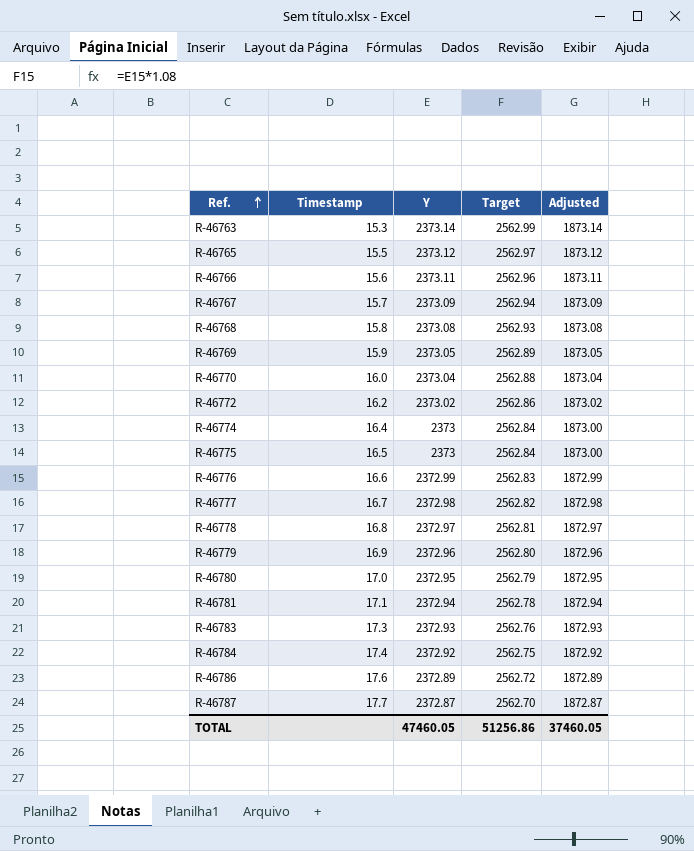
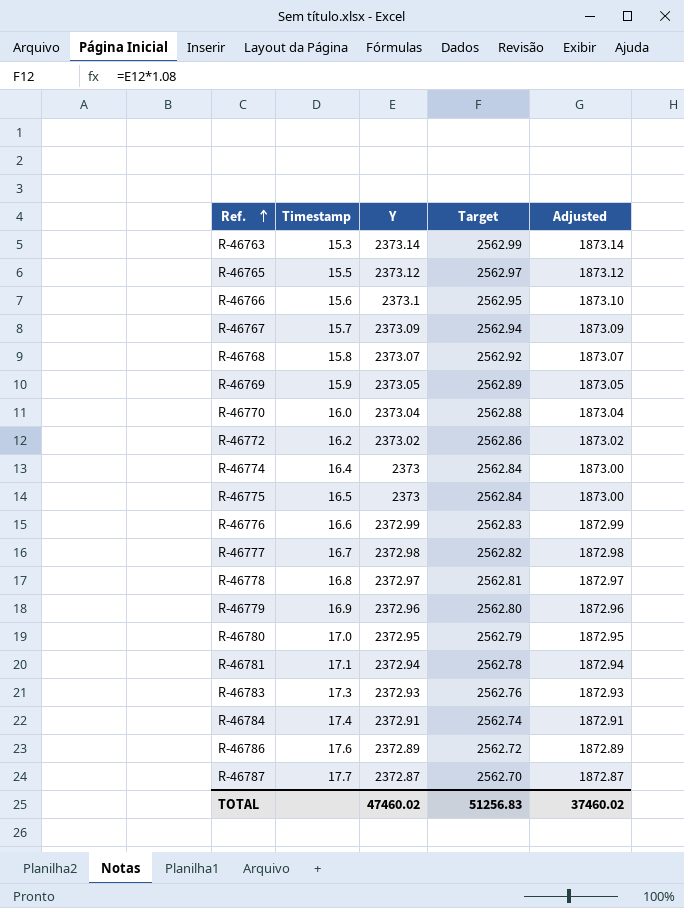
R-46766 | Y: 2373.11 -> 2373.1
R-46766 | Target: 2562.96 -> 2562.95
R-46766 | Adjusted: 1873.11 -> 1873.10
R-46768 | Y: 2373.08 -> 2373.07
R-46768 | Target: 2562.93 -> 2562.92
R-46768 | Adjusted: 1873.08 -> 1873.07
R-46784 | Y: 2372.92 -> 2372.91
R-46784 | Target: 2562.75 -> 2562.74
R-46784 | Adjusted: 1872.92 -> 1872.91
TOTAL | Y: 47460.05 -> 47460.02
TOTAL | Target: 51256.86 -> 51256.83
TOTAL | Adjusted: 37460.05 -> 37460.02

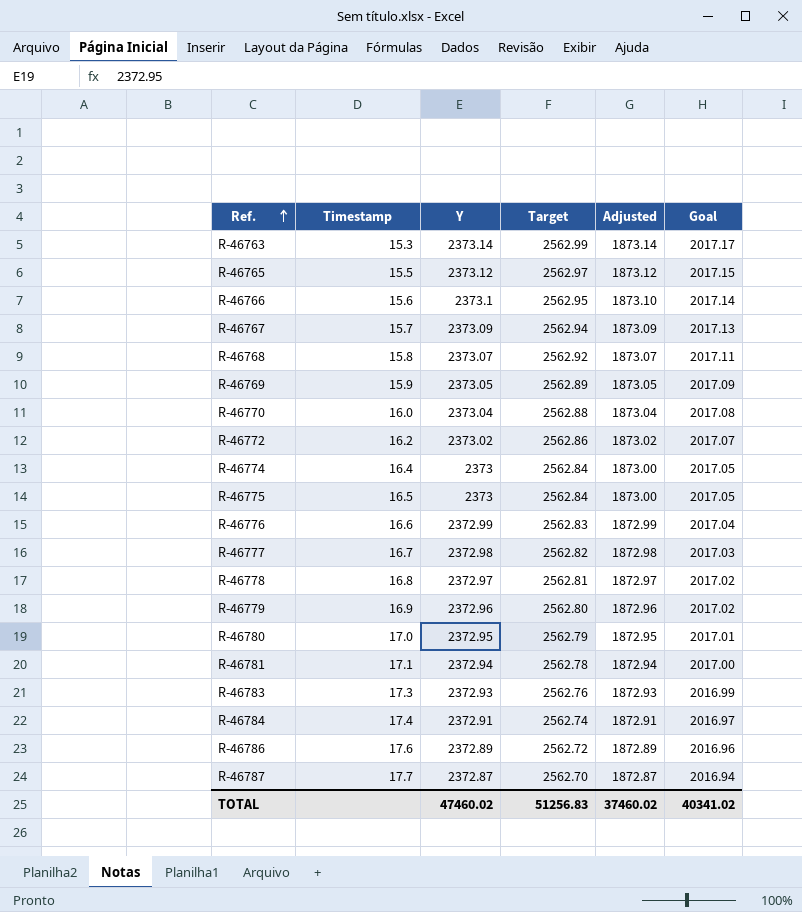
column Goal | formula: none -> [Y] * 0.85

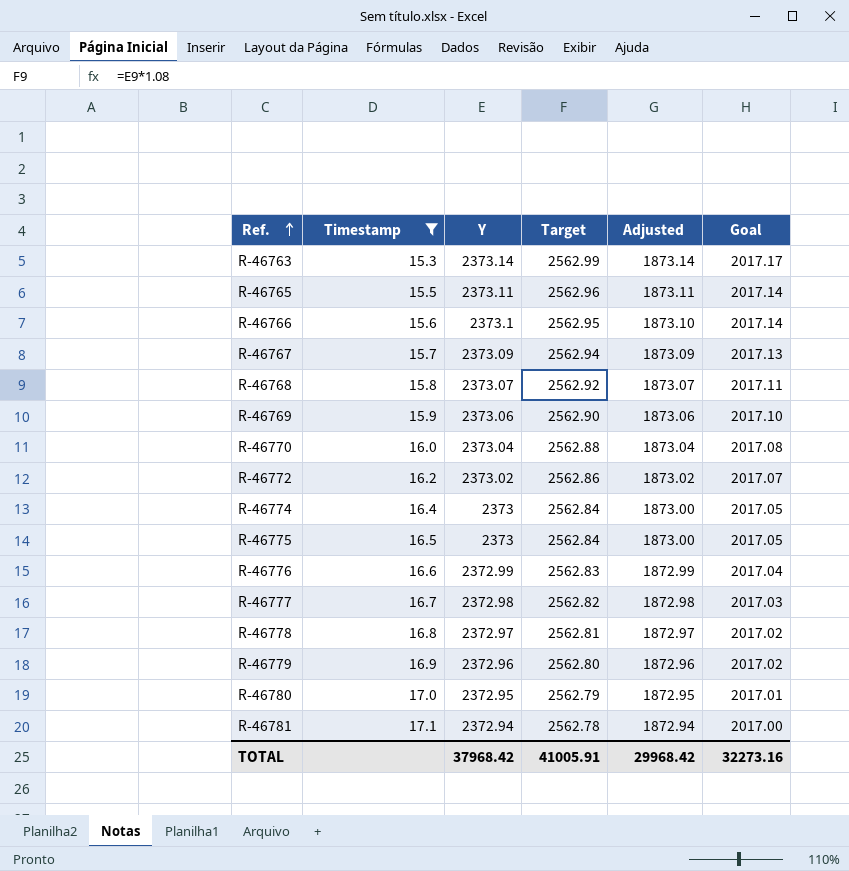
filter: none -> Timestamp <= 17.1
R-46765 | Y: 2373.12 -> 2373.11
R-46765 | Target: 2562.97 -> 2562.96
R-46765 | Adjusted: 1873.12 -> 1873.11
R-46765 | Goal: 2017.15 -> 2017.14
R-46769 | Y: 2373.05 -> 2373.06
R-46769 | Target: 2562.89 -> 2562.90
R-46769 | Adjusted: 1873.05 -> 1873.06
R-46769 | Goal: 2017.09 -> 2017.10
TOTAL | Y: 47460.02 -> 37968.42
TOTAL | Target: 51256.83 -> 41005.91
TOTAL | Adjusted: 37460.02 -> 29968.42
TOTAL | Goal: 40341.02 -> 32273.16

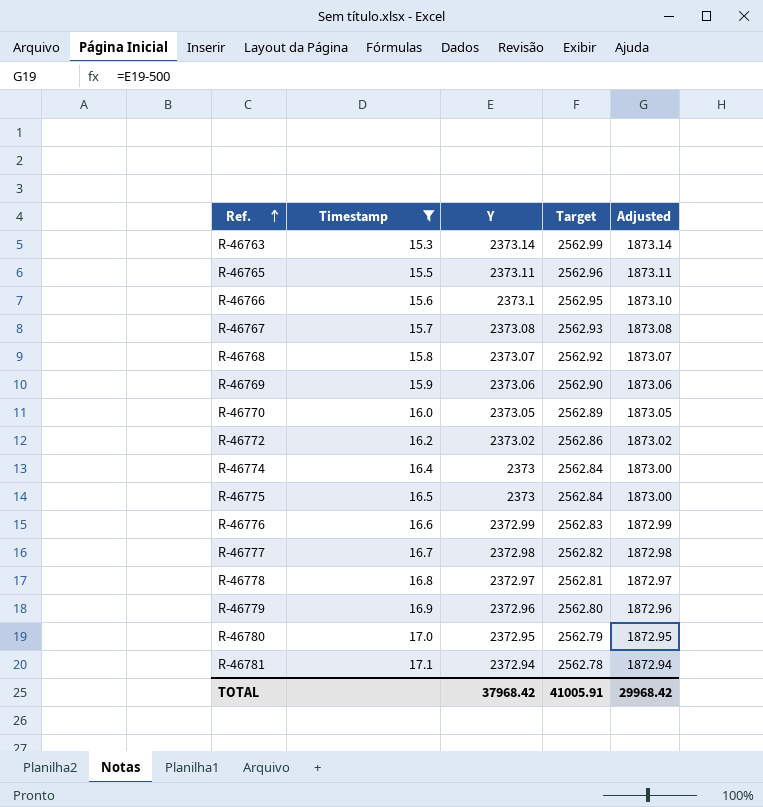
column Goal | formula: [Y] * 0.85 -> none
R-46767 | Y: 2373.09 -> 2373.08
R-46767 | Target: 2562.94 -> 2562.93
R-46767 | Adjusted: 1873.09 -> 1873.08
R-46770 | Y: 2373.04 -> 2373.05
R-46770 | Target: 2562.88 -> 2562.89
R-46770 | Adjusted: 1873.04 -> 1873.05

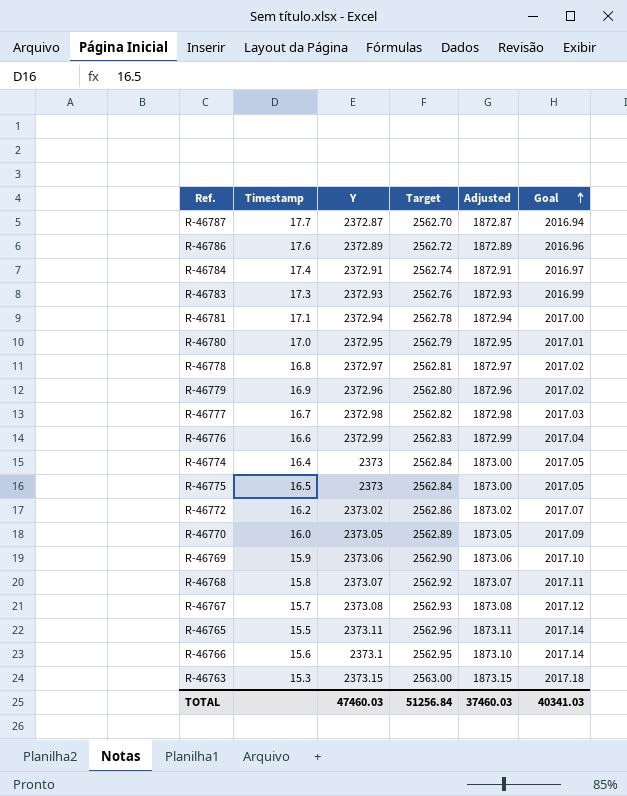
filter: Timestamp <= 17.1 -> none
row order: Ref. ascending -> Goal ascending
column Goal | formula: none -> [Y] * 0.85
R-46763 | Y: 2373.14 -> 2373.15
R-46763 | Target: 2562.99 -> 2563.00
R-46763 | Adjusted: 1873.14 -> 1873.15
TOTAL | Y: 37968.42 -> 47460.03
TOTAL | Target: 41005.91 -> 51256.84
TOTAL | Adjusted: 29968.42 -> 37460.03

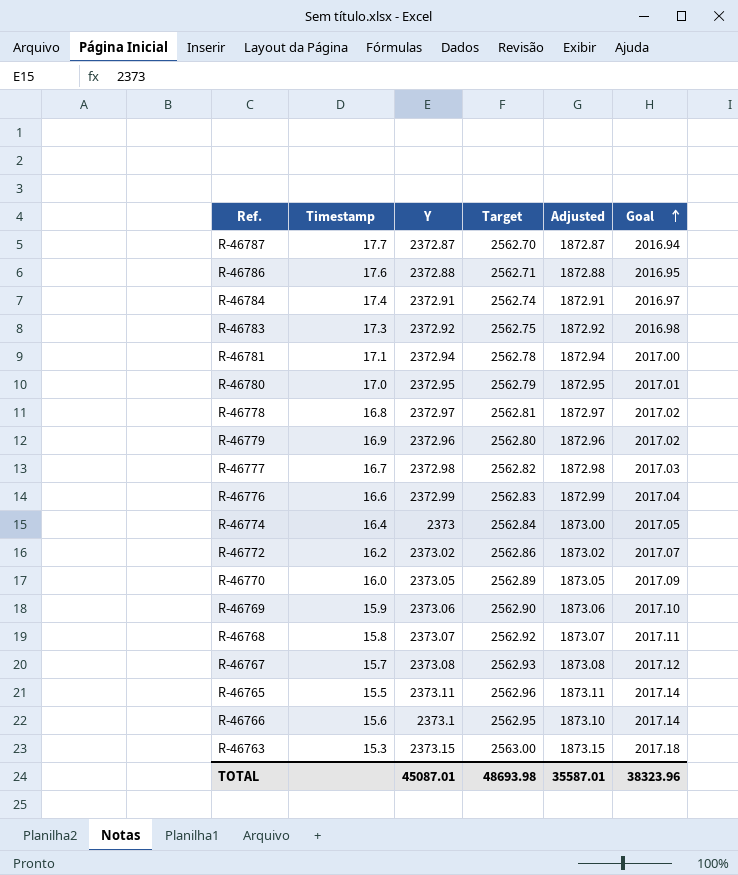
row R-46775: 16.5 | 2373 | 2562.84 | 1873.00 | 2017.05 -> none
R-46786 | Y: 2372.89 -> 2372.88
R-46786 | Target: 2562.72 -> 2562.71
R-46786 | Adjusted: 1872.89 -> 1872.88
R-46786 | Goal: 2016.96 -> 2016.95
R-46783 | Y: 2372.93 -> 2372.92
R-46783 | Target: 2562.76 -> 2562.75
R-46783 | Adjusted: 1872.93 -> 1872.92
R-46783 | Goal: 2016.99 -> 2016.98
TOTAL | Y: 47460.03 -> 45087.01
TOTAL | Target: 51256.84 -> 48693.98
TOTAL | Adjusted: 37460.03 -> 35587.01
TOTAL | Goal: 40341.03 -> 38323.96

